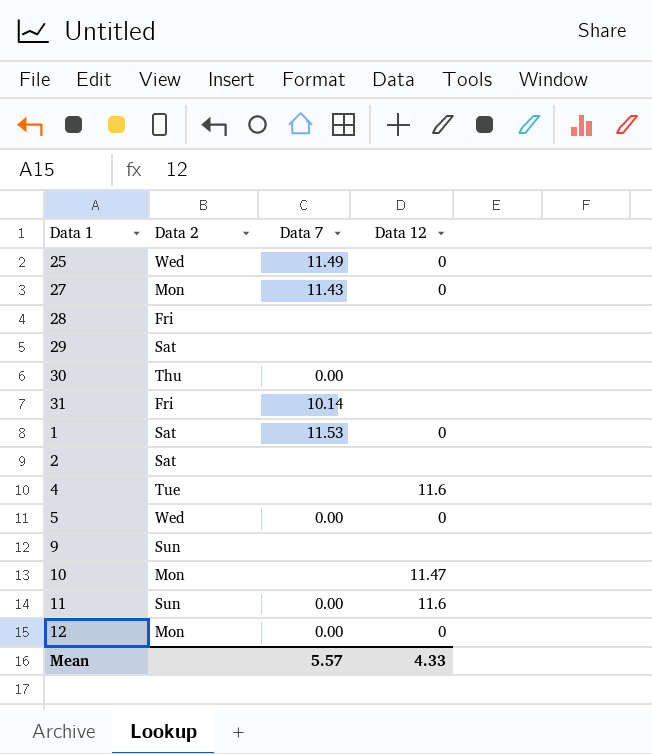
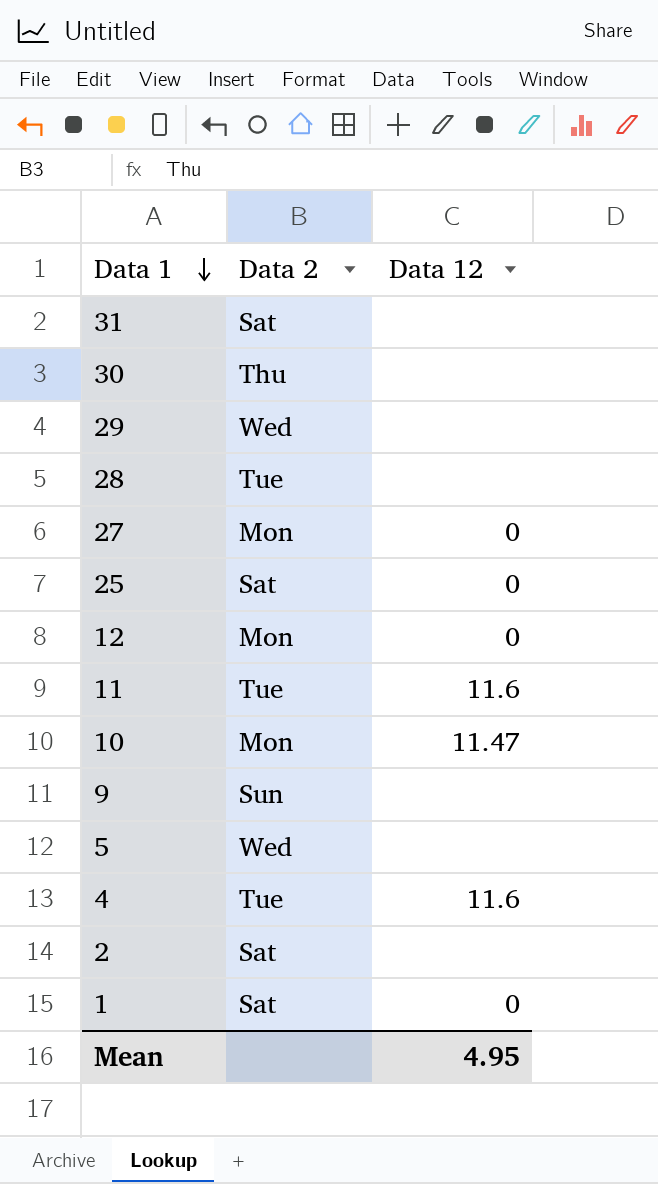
row order: none -> Data 1 descending
column Data 7 | position: 3 -> none
31 | Data 2: Fri -> Sat
29 | Data 2: Sat -> Wed
28 | Data 2: Fri -> Tue
25 | Data 2: Wed -> Sat
11 | Data 2: Sun -> Tue
5 | Data 12: 0 -> none
Mean | Data 12: 4.33 -> 4.95

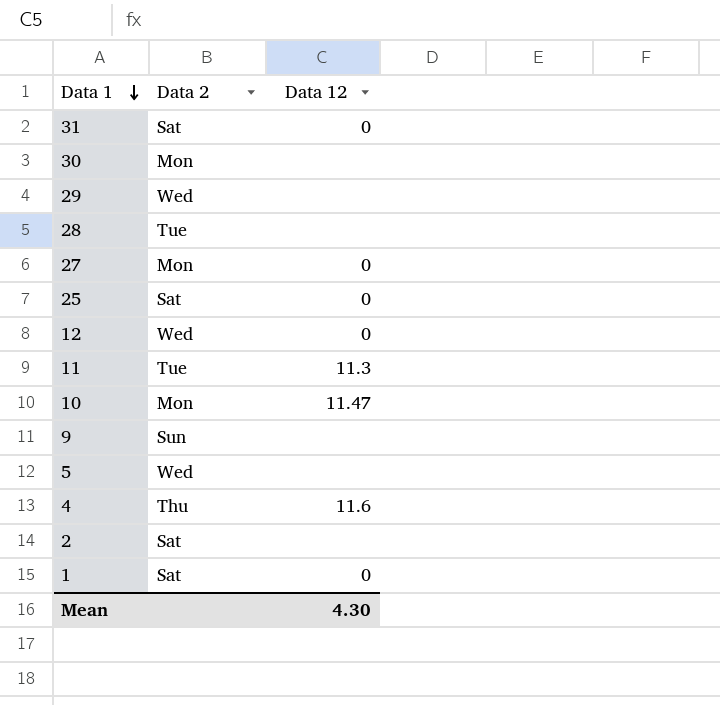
31 | Data 12: none -> 0
30 | Data 2: Thu -> Mon
12 | Data 2: Mon -> Wed
11 | Data 12: 11.6 -> 11.3
4 | Data 2: Tue -> Thu
Mean | Data 12: 4.95 -> 4.30

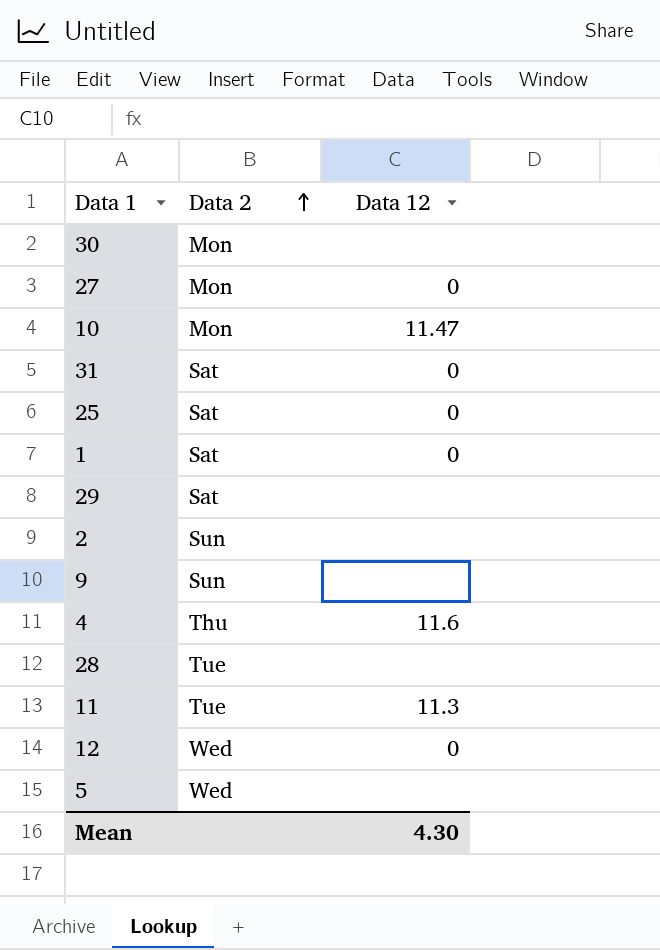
row order: Data 1 descending -> Data 2 ascending
29 | Data 2: Wed -> Sat
2 | Data 2: Sat -> Sun

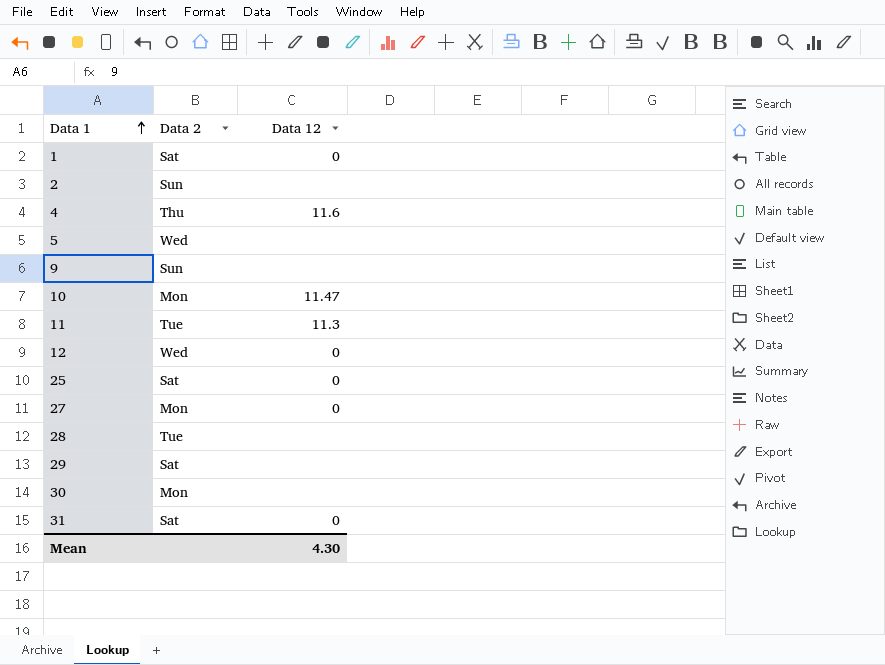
row order: Data 2 ascending -> Data 1 ascending

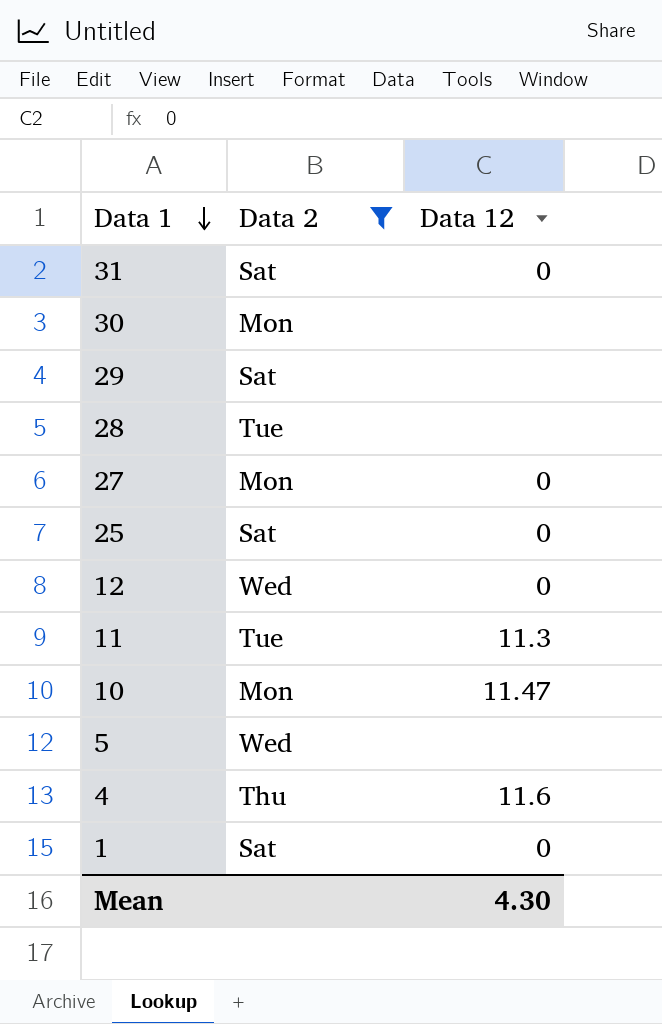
filter: none -> Data 2 != Sun
row order: Data 1 ascending -> Data 1 descending

